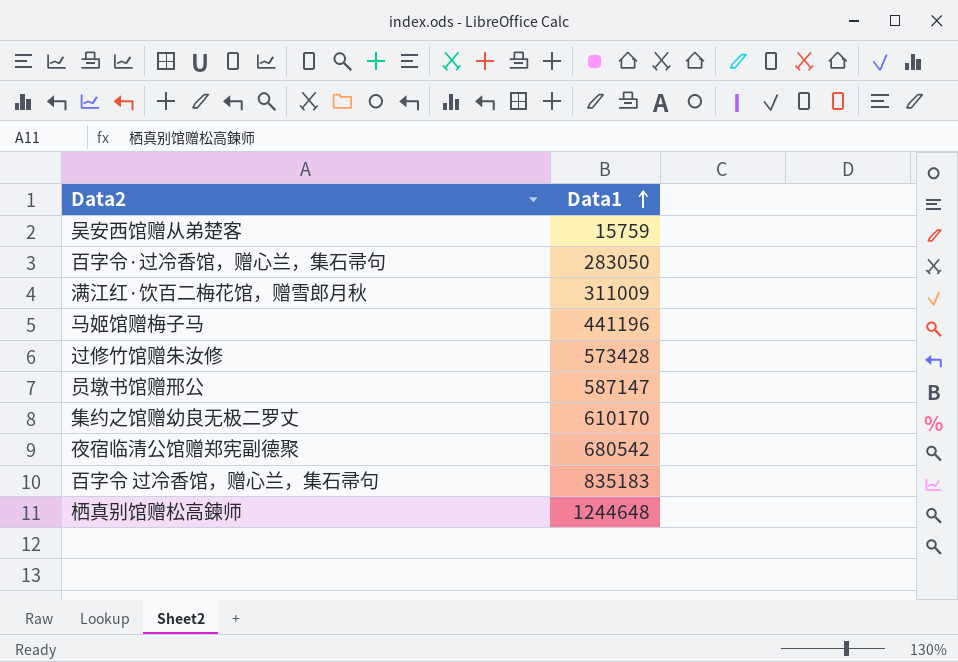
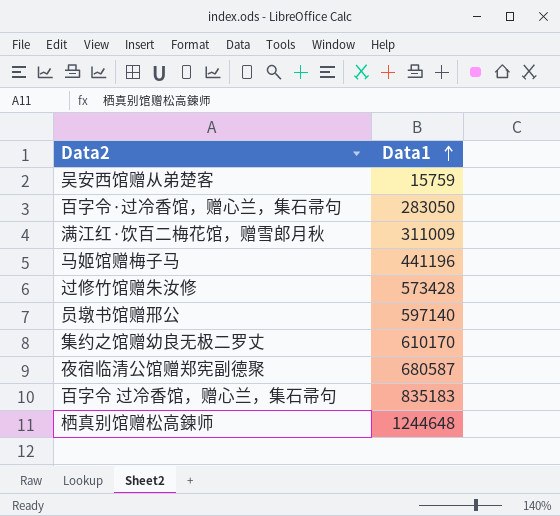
员墩书馆赠邢公 | Data1: 587147 -> 597140
夜宿临清公馆赠郑宪副德聚 | Data1: 680542 -> 680587

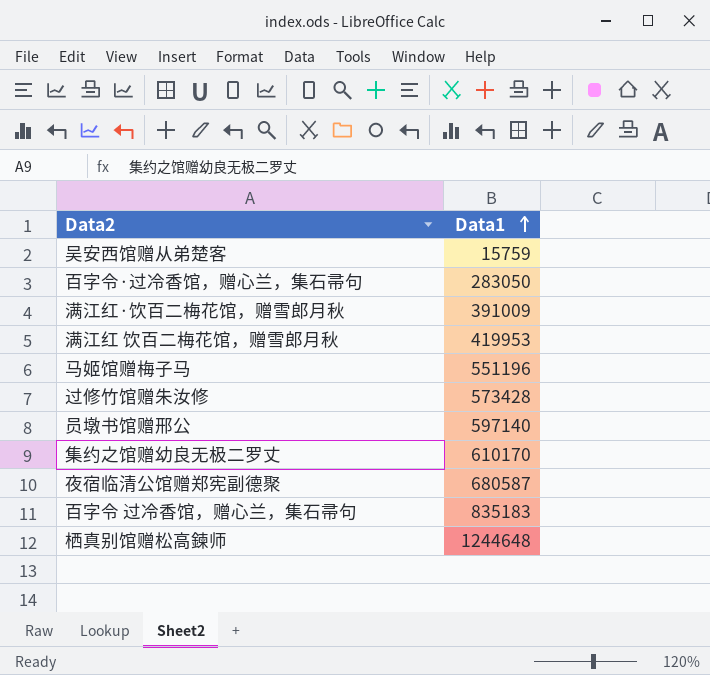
满江红·饮百二梅花馆，赠雪郎月秋 | Data1: 311009 -> 391009
row 满江红 饮百二梅花馆，赠雪郎月秋: none -> 419953
马姬馆赠梅子马 | Data1: 441196 -> 551196

